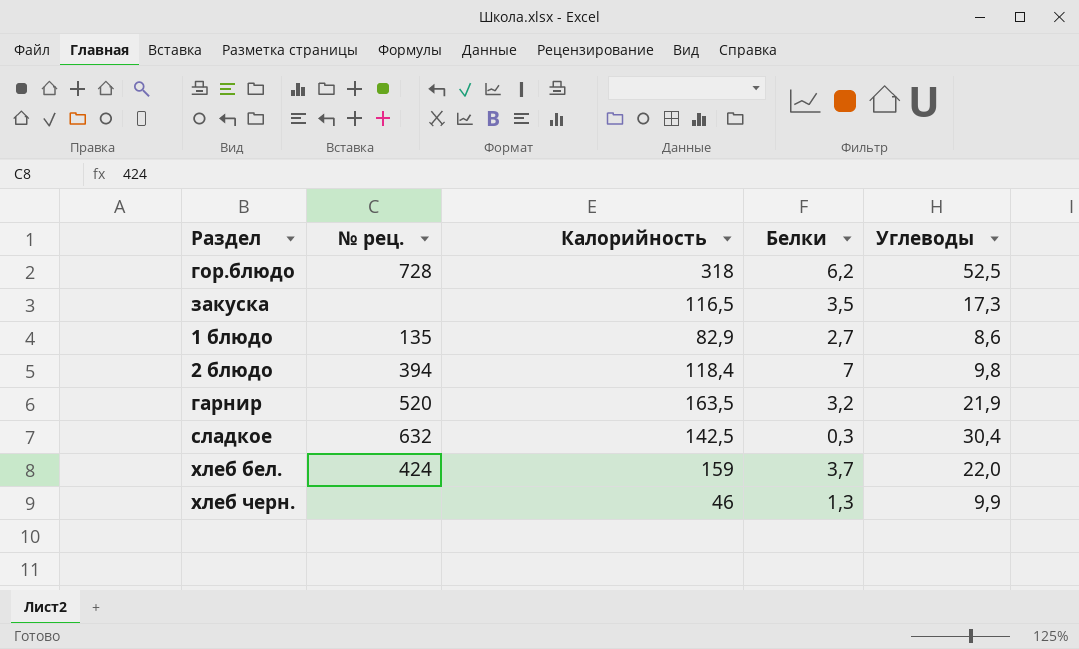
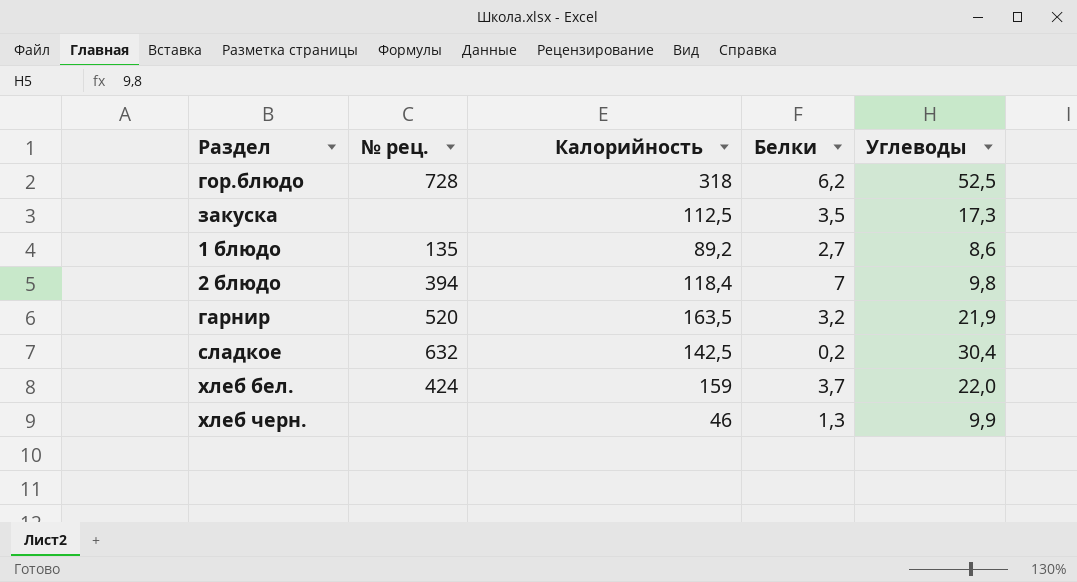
закуска | Калорийность: 116,5 -> 112,5
1 блюдо | Калорийность: 82,9 -> 89,2
сладкое | Белки: 0,3 -> 0,2

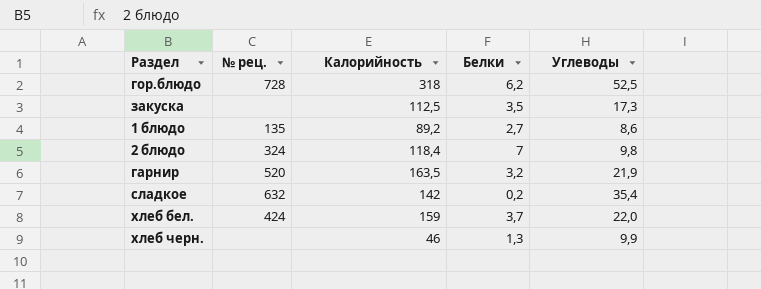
2 блюдо | № рец.: 394 -> 324
сладкое | Калорийность: 142,5 -> 142
сладкое | Углеводы: 30,4 -> 35,4

